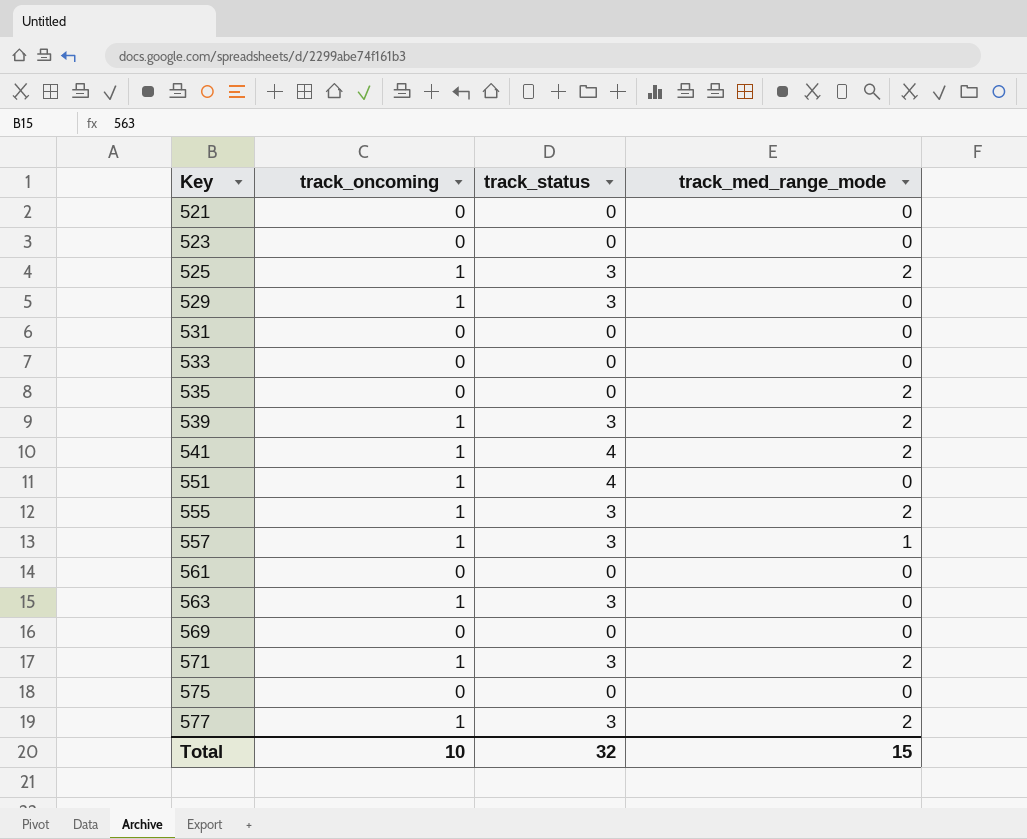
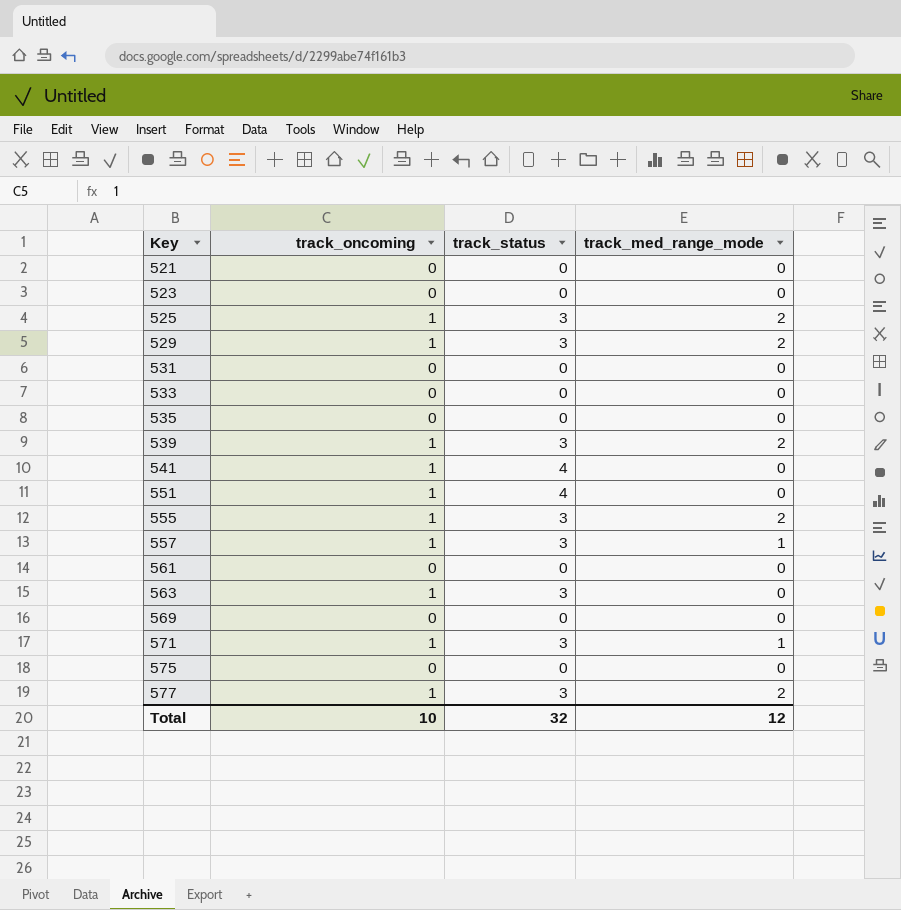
529 | track_med_range_mode: 0 -> 2
535 | track_med_range_mode: 2 -> 0
541 | track_med_range_mode: 2 -> 0
571 | track_med_range_mode: 2 -> 1
Total | track_med_range_mode: 15 -> 12

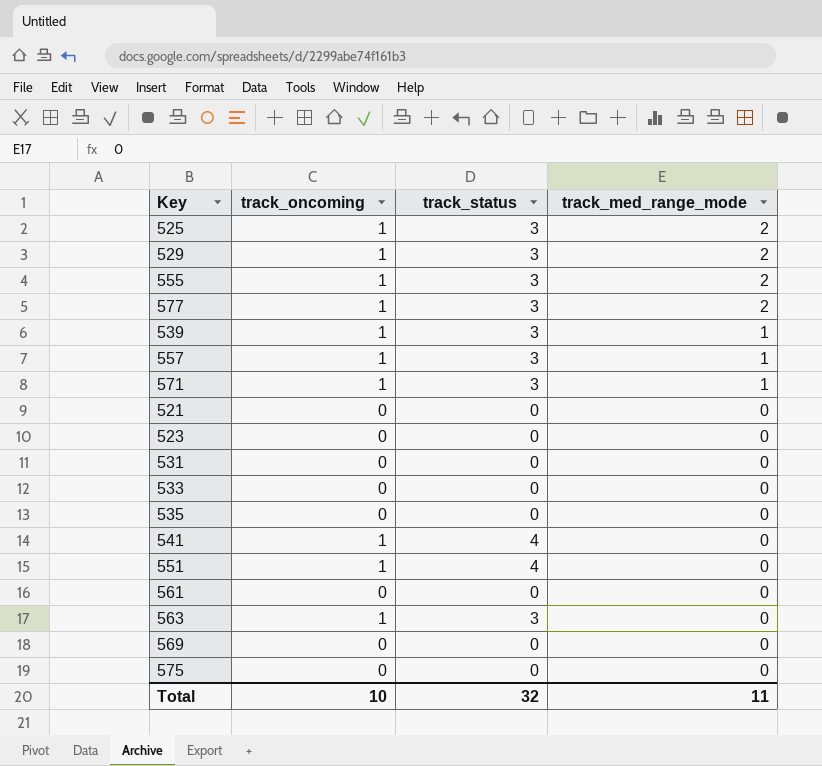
row order: Key ascending -> track_med_range_mode descending
539 | track_med_range_mode: 2 -> 1
Total | track_med_range_mode: 12 -> 11

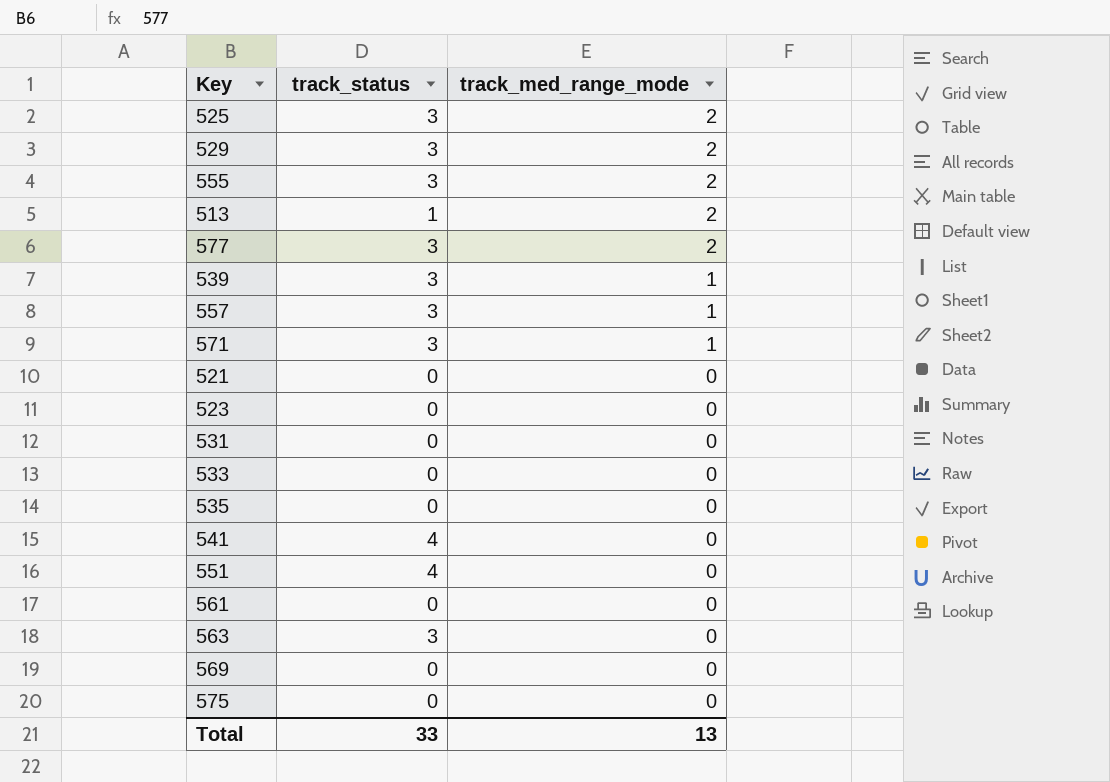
column track_oncoming | position: 2 -> none
row 513: none -> 1 | 2
Total | track_status: 32 -> 33
Total | track_med_range_mode: 11 -> 13

